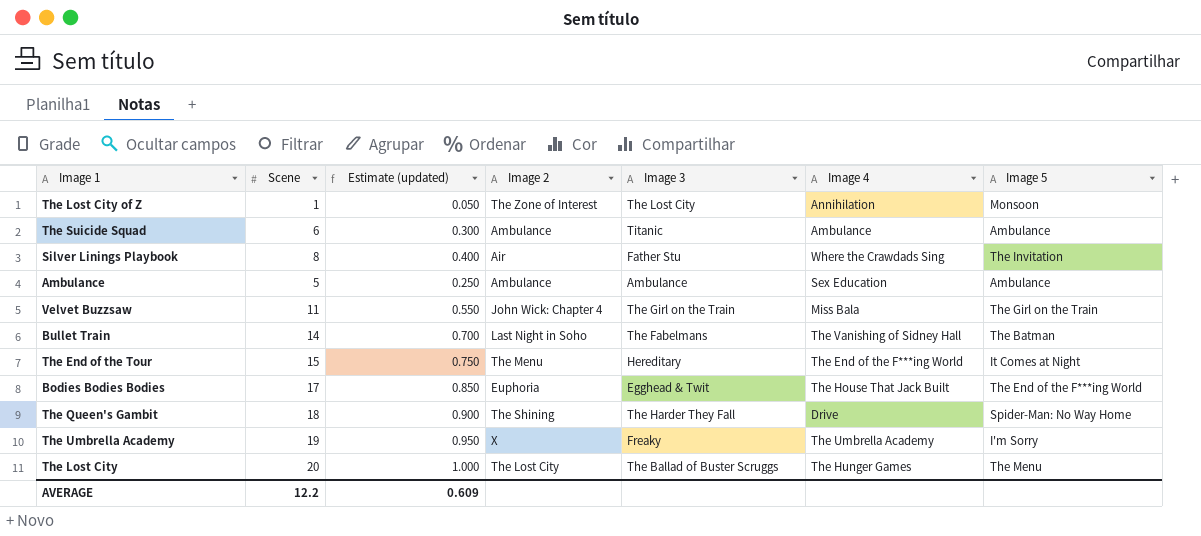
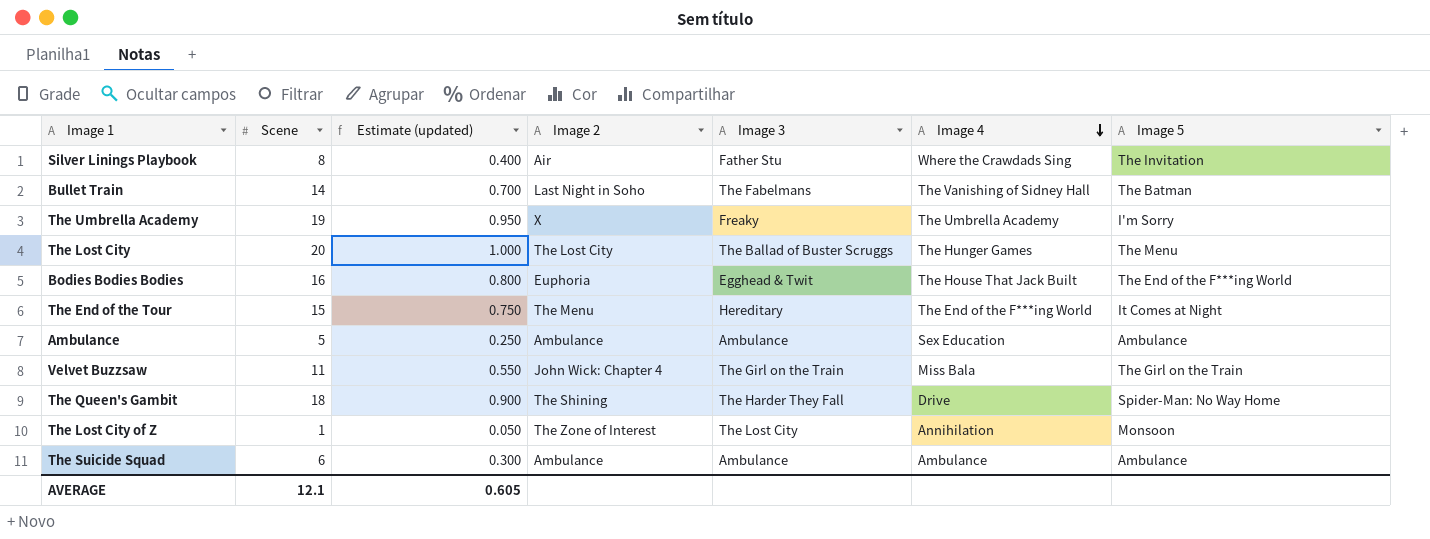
row order: none -> Image 4 descending
Bodies Bodies Bodies | Scene: 17 -> 16
Bodies Bodies Bodies | Estimate (updated): 0.850 -> 0.800
The Suicide Squad | Image 3: Titanic -> Ambulance
AVERAGE | Scene: 12.2 -> 12.1
AVERAGE | Estimate (updated): 0.609 -> 0.605

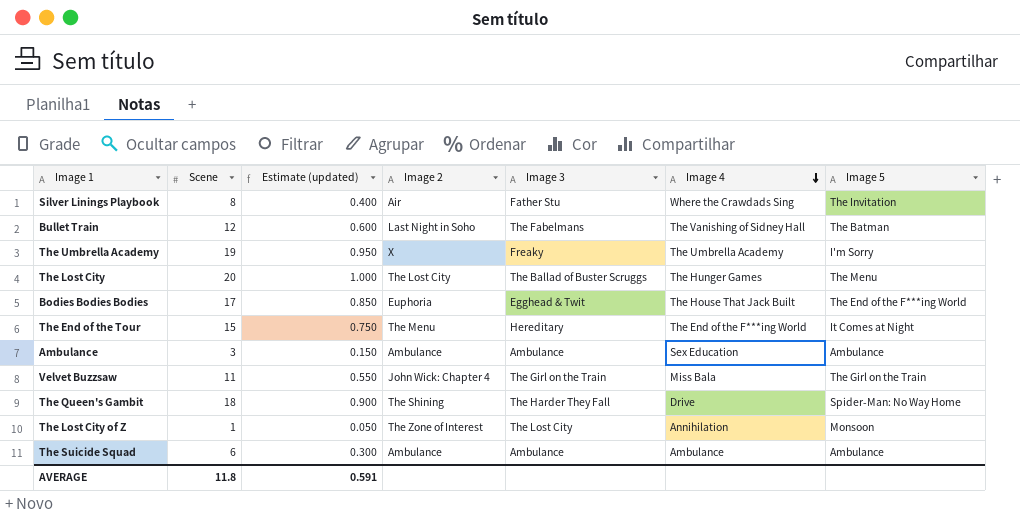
Bullet Train | Scene: 14 -> 12
Bullet Train | Estimate (updated): 0.700 -> 0.600
Bodies Bodies Bodies | Scene: 16 -> 17
Bodies Bodies Bodies | Estimate (updated): 0.800 -> 0.850
Ambulance | Scene: 5 -> 3
Ambulance | Estimate (updated): 0.250 -> 0.150
AVERAGE | Scene: 12.1 -> 11.8
AVERAGE | Estimate (updated): 0.605 -> 0.591

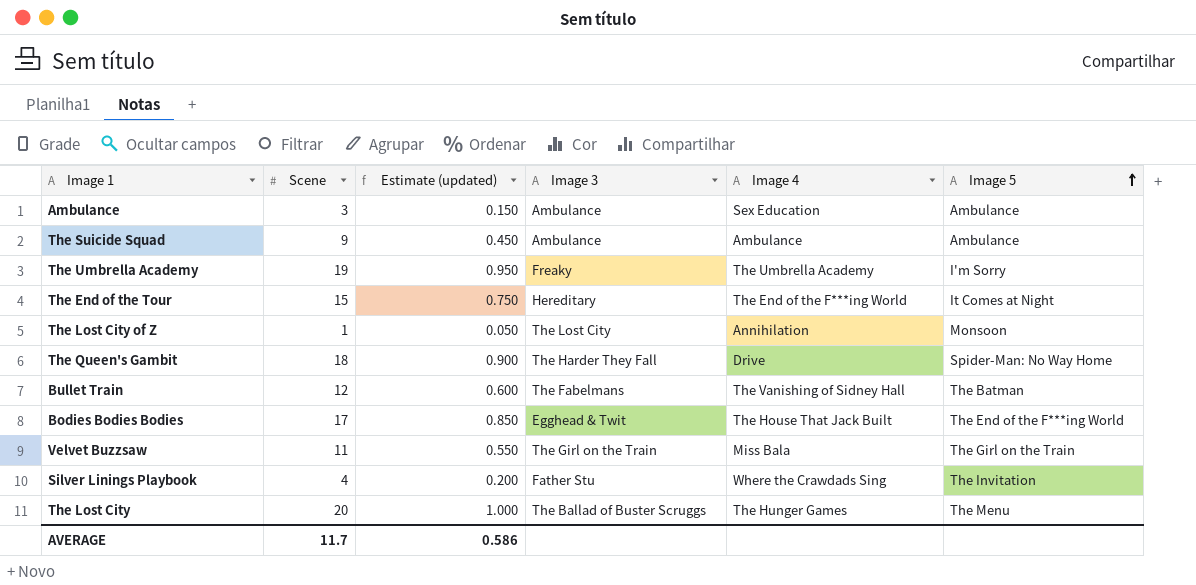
row order: Image 4 descending -> Image 5 ascending
column Image 2 | position: 4 -> none
The Suicide Squad | Scene: 6 -> 9
The Suicide Squad | Estimate (updated): 0.300 -> 0.450
Silver Linings Playbook | Scene: 8 -> 4
Silver Linings Playbook | Estimate (updated): 0.400 -> 0.200
AVERAGE | Scene: 11.8 -> 11.7
AVERAGE | Estimate (updated): 0.591 -> 0.586

